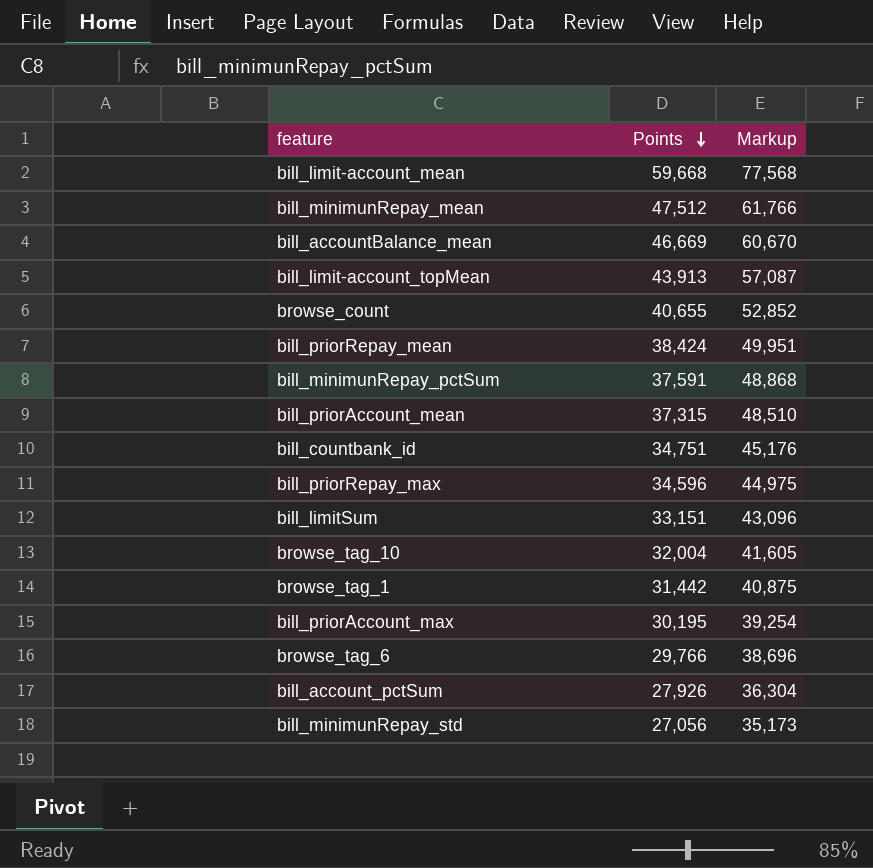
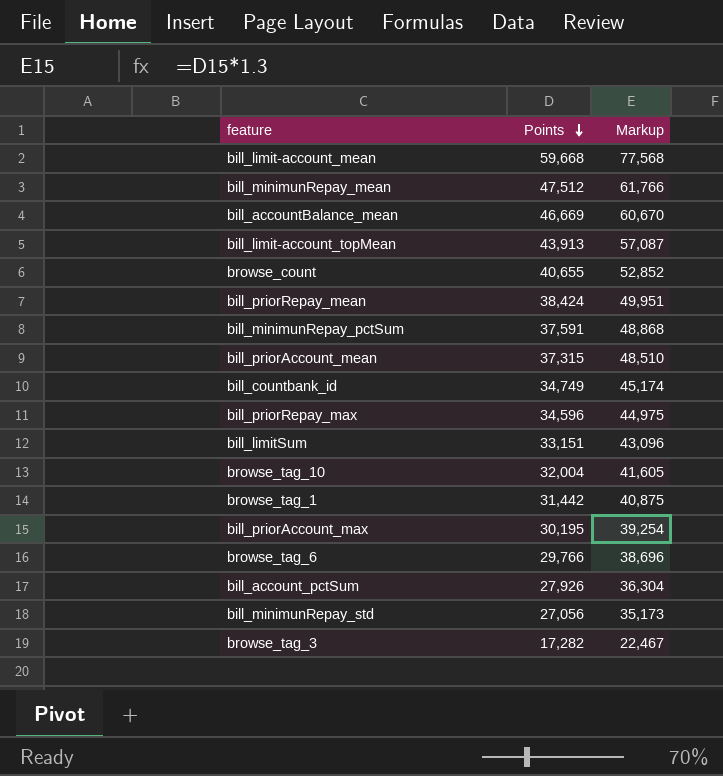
bill_countbank_id | Points: 34,751 -> 34,749
bill_countbank_id | Markup: 45,176 -> 45,174
row browse_tag_3: none -> 17,282 | 22,467

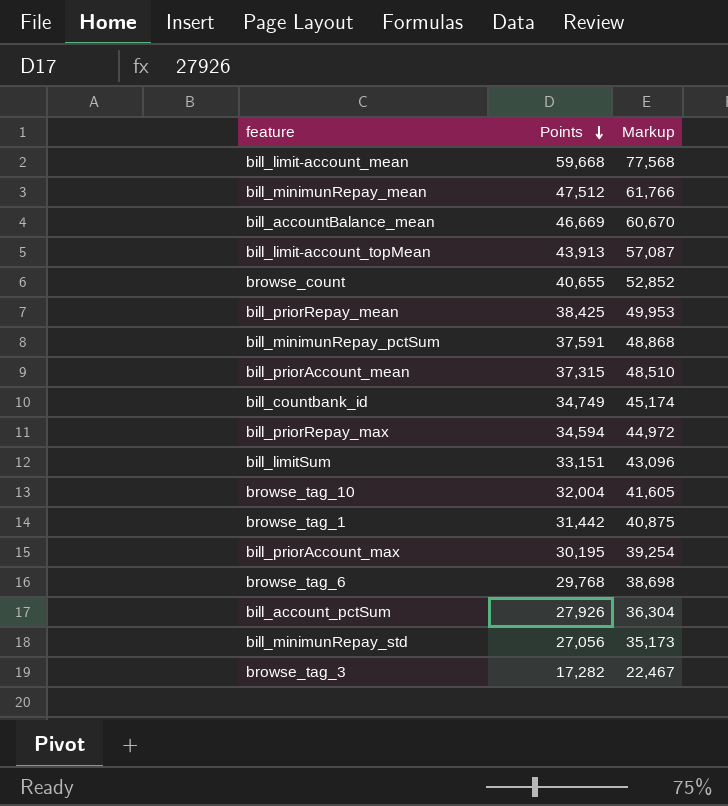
bill_priorRepay_mean | Points: 38,424 -> 38,425
bill_priorRepay_mean | Markup: 49,951 -> 49,953
bill_priorRepay_max | Points: 34,596 -> 34,594
bill_priorRepay_max | Markup: 44,975 -> 44,972
browse_tag_6 | Points: 29,766 -> 29,768
browse_tag_6 | Markup: 38,696 -> 38,698

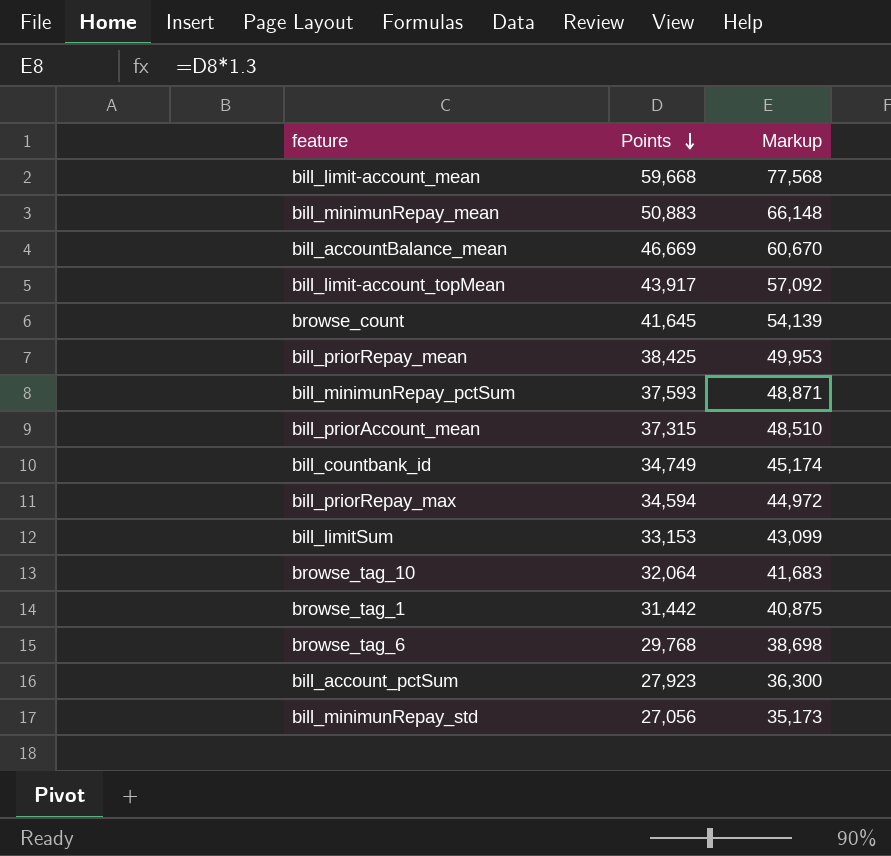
row bill_priorAccount_max: 30,195 | 39,254 -> none
row browse_tag_3: 17,282 | 22,467 -> none
bill_minimunRepay_mean | Points: 47,512 -> 50,883
bill_minimunRepay_mean | Markup: 61,766 -> 66,148
bill_limit-account_topMean | Points: 43,913 -> 43,917
bill_limit-account_topMean | Markup: 57,087 -> 57,092
browse_count | Points: 40,655 -> 41,645
browse_count | Markup: 52,852 -> 54,139
bill_minimunRepay_pctSum | Points: 37,591 -> 37,593
bill_minimunRepay_pctSum | Markup: 48,868 -> 48,871
bill_limitSum | Points: 33,151 -> 33,153
bill_limitSum | Markup: 43,096 -> 43,099
browse_tag_10 | Points: 32,004 -> 32,064
browse_tag_10 | Markup: 41,605 -> 41,683
bill_account_pctSum | Points: 27,926 -> 27,923
bill_account_pctSum | Markup: 36,304 -> 36,300

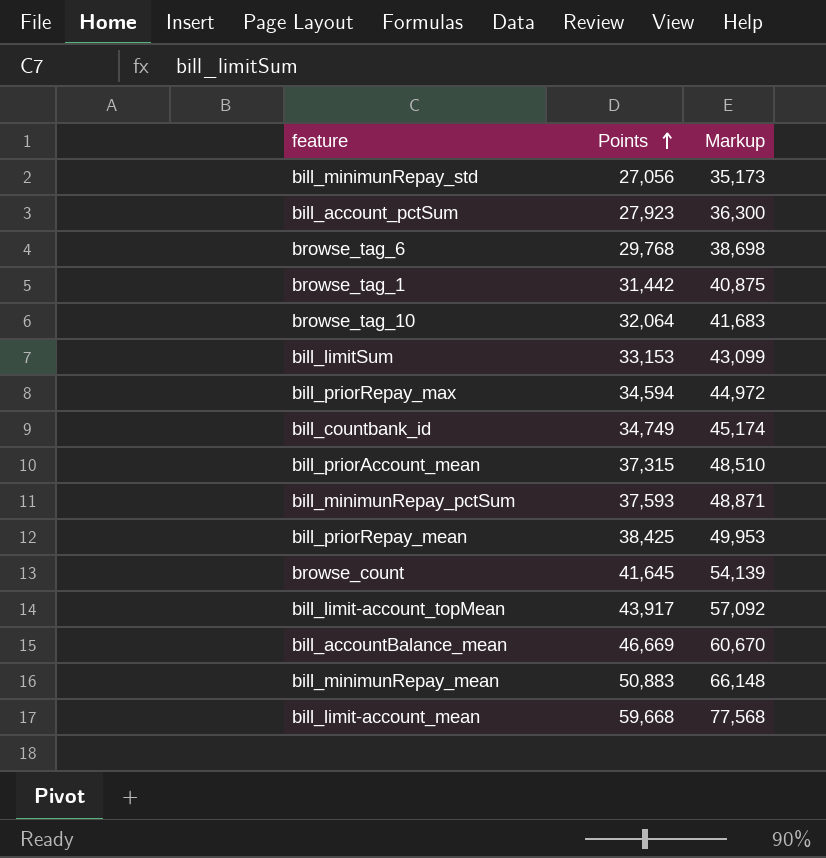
row order: Points descending -> Points ascending

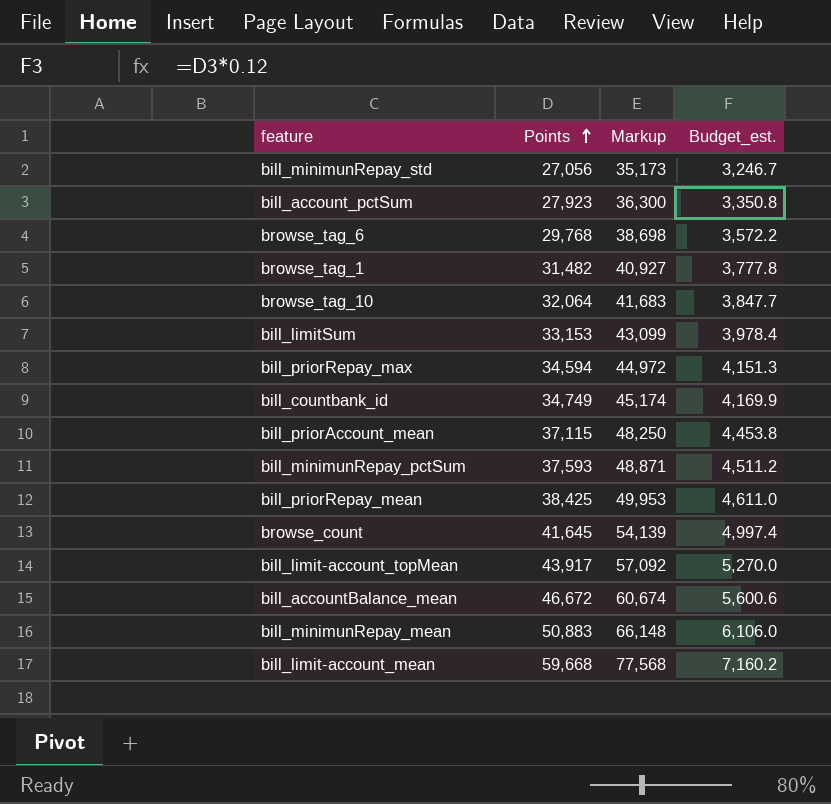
column Budget_est. | formula: none -> [Points] * 0.12
browse_tag_1 | Points: 31,442 -> 31,482
browse_tag_1 | Markup: 40,875 -> 40,927
bill_priorAccount_mean | Points: 37,315 -> 37,115
bill_priorAccount_mean | Markup: 48,510 -> 48,250
bill_accountBalance_mean | Points: 46,669 -> 46,672
bill_accountBalance_mean | Markup: 60,670 -> 60,674

